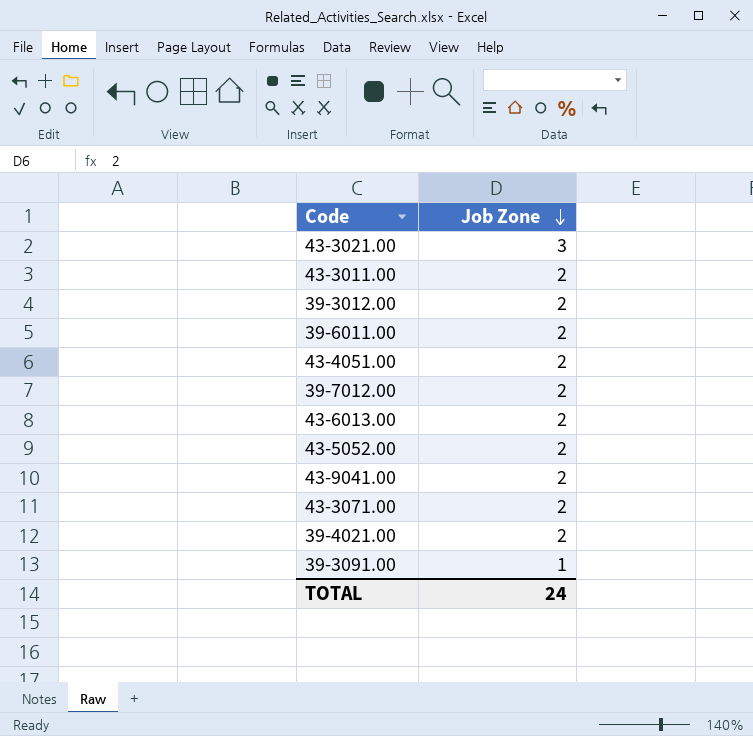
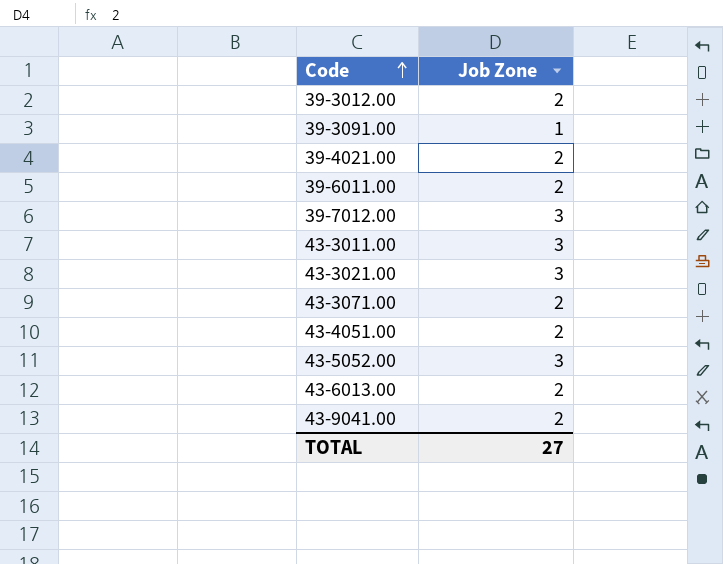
row order: Job Zone descending -> Code ascending
39-7012.00 | Job Zone: 2 -> 3
43-3011.00 | Job Zone: 2 -> 3
43-5052.00 | Job Zone: 2 -> 3
TOTAL | Job Zone: 24 -> 27

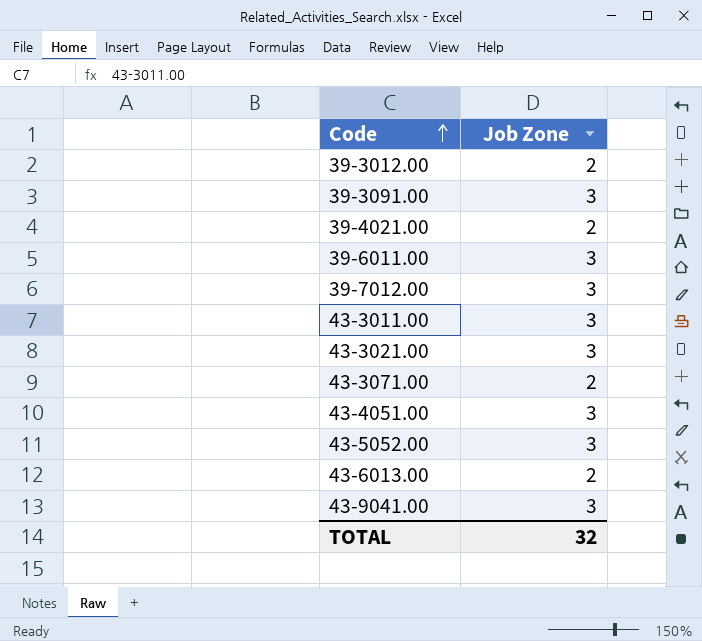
39-3091.00 | Job Zone: 1 -> 3
39-6011.00 | Job Zone: 2 -> 3
43-4051.00 | Job Zone: 2 -> 3
43-9041.00 | Job Zone: 2 -> 3
TOTAL | Job Zone: 27 -> 32

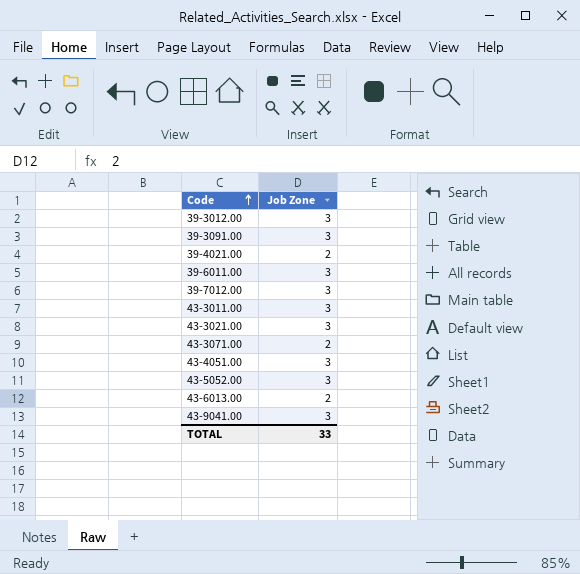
39-3012.00 | Job Zone: 2 -> 3
TOTAL | Job Zone: 32 -> 33

